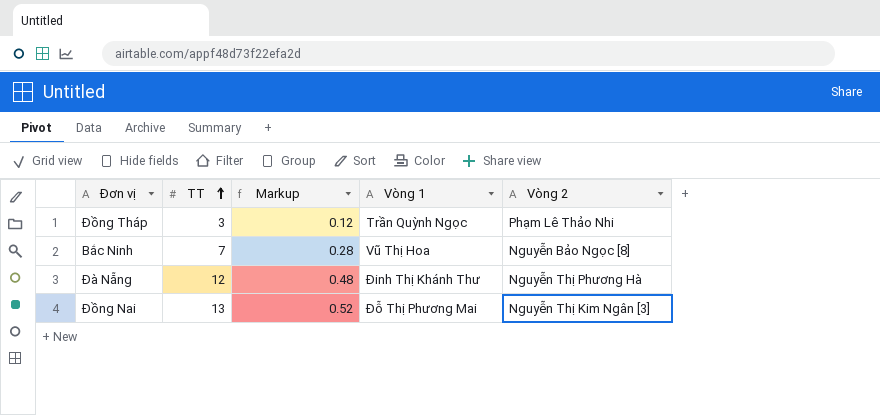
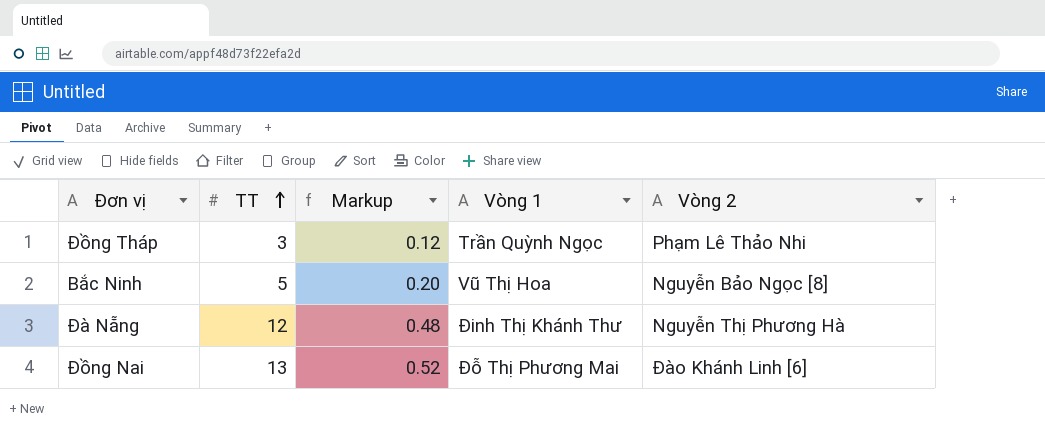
Bắc Ninh | TT: 7 -> 5
Bắc Ninh | Markup: 0.28 -> 0.20
Đồng Nai | Vòng 2: Nguyễn Thị Kim Ngân [3] -> Đào Khánh Linh [6]

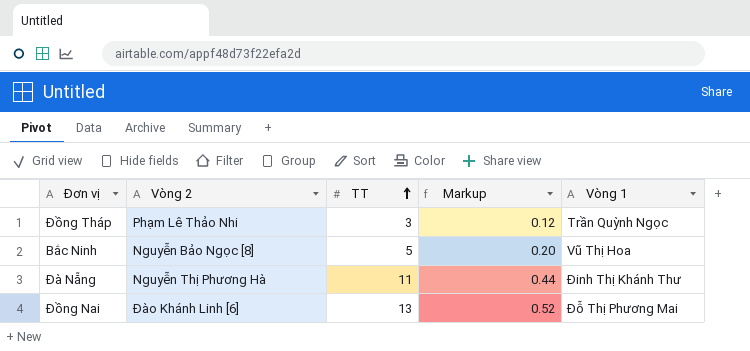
column Vòng 2 | position: 5 -> 2
Đà Nẵng | TT: 12 -> 11
Đà Nẵng | Markup: 0.48 -> 0.44

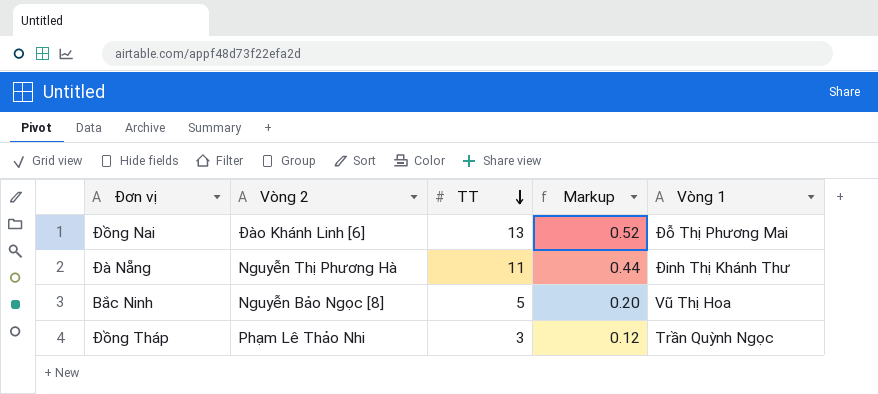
row order: TT ascending -> TT descending

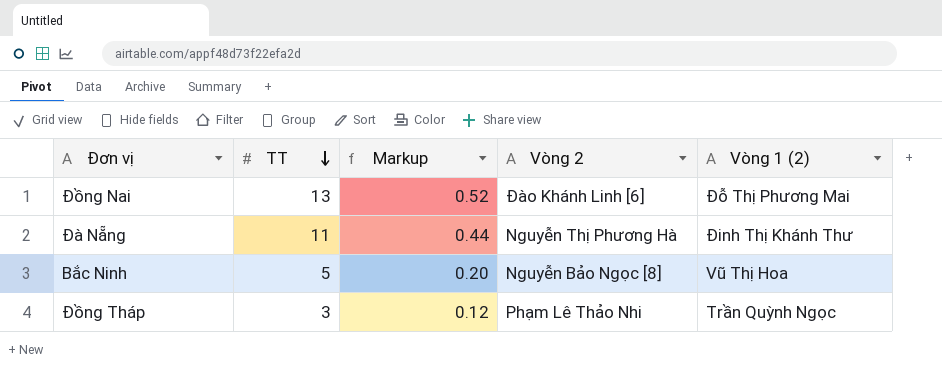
column Vòng 2 | position: 2 -> 4
column name: Vòng 1 -> Vòng 1 (2)

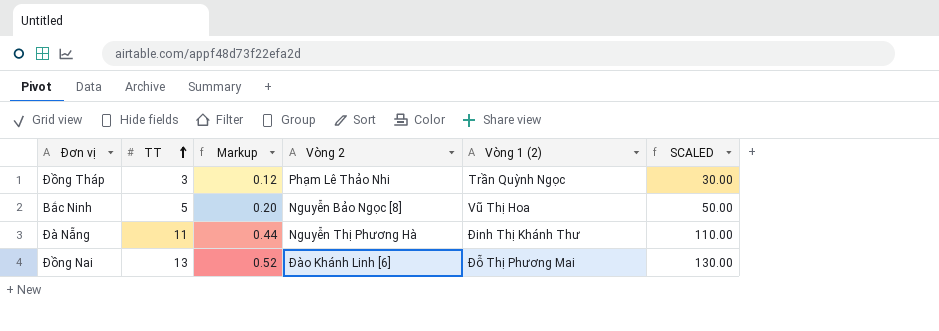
row order: TT descending -> TT ascending
column SCALED | formula: none -> [TT] * 10

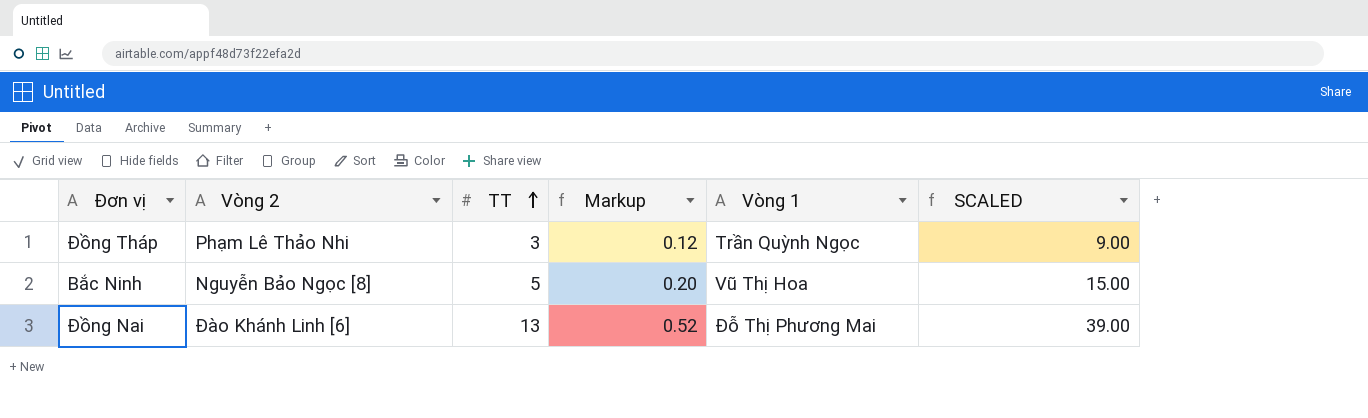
column Vòng 2 | position: 4 -> 2
column name: Vòng 1 (2) -> Vòng 1
column SCALED | formula: [TT] * 10 -> [TT] * 3
row Đà Nẵng: 11 | 0.44 | Nguyễn Thị Phương Hà | Đinh Thị Khánh Thư | 110.00 -> none

